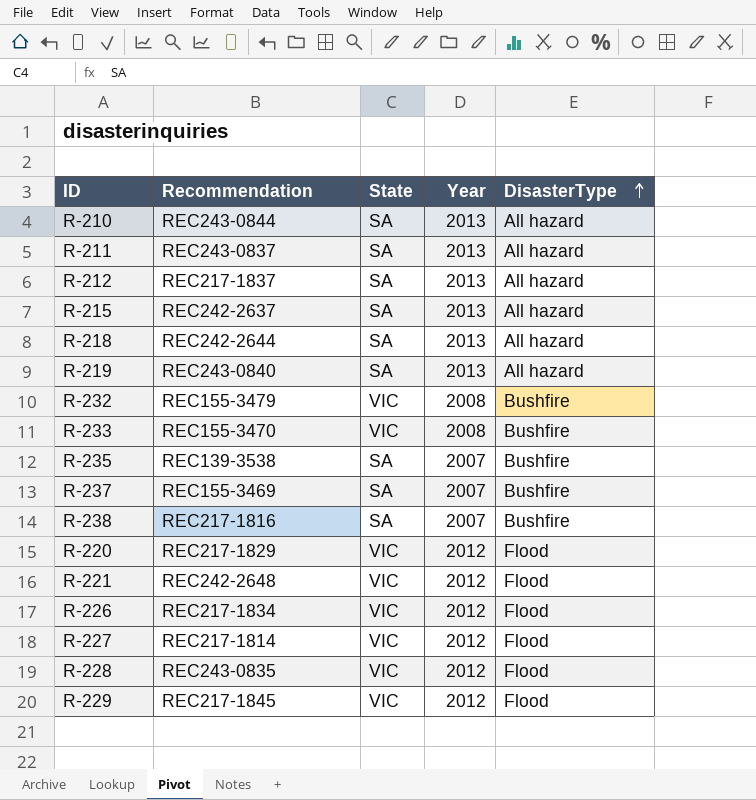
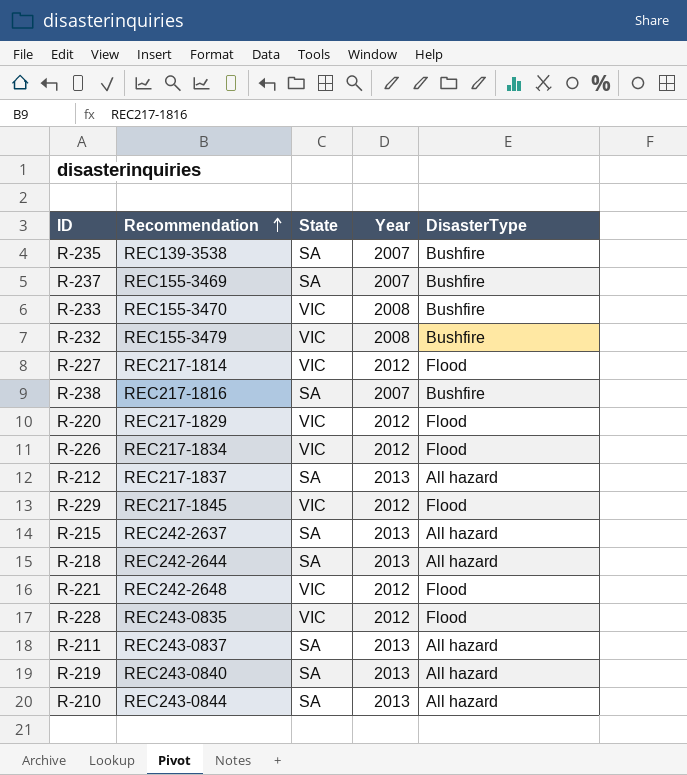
row order: DisasterType ascending -> Recommendation ascending

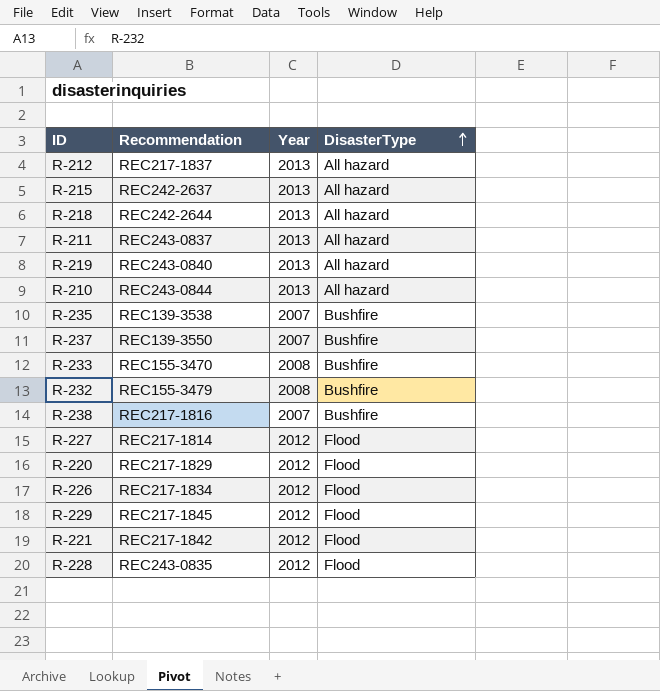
row order: Recommendation ascending -> DisasterType ascending
column State | position: 3 -> none
R-237 | Recommendation: REC155-3469 -> REC139-3550
R-221 | Recommendation: REC242-2648 -> REC217-1842

